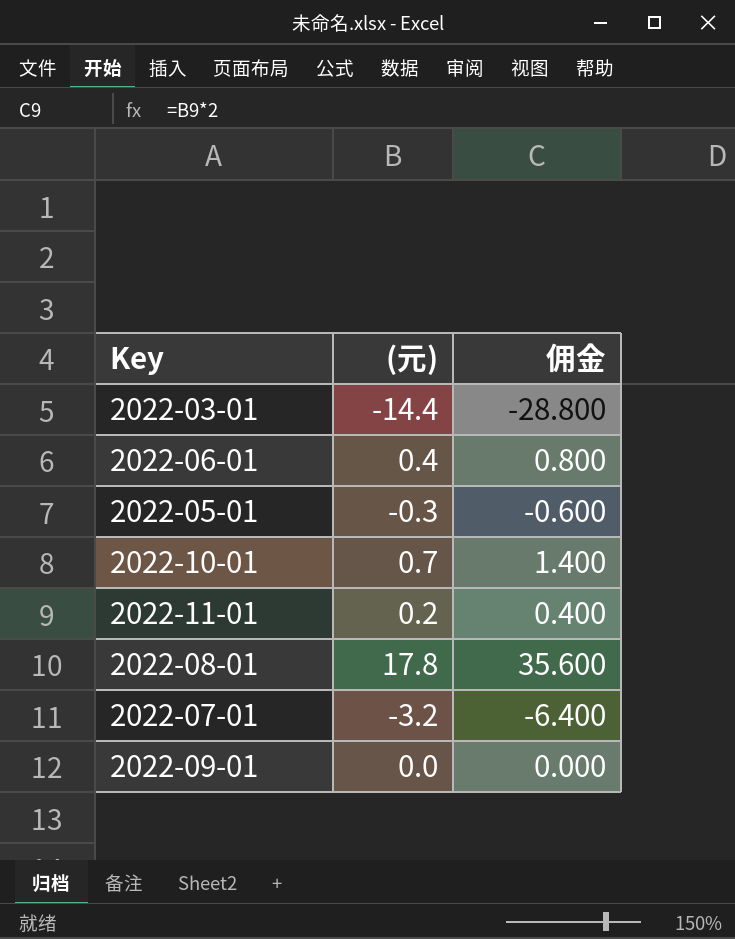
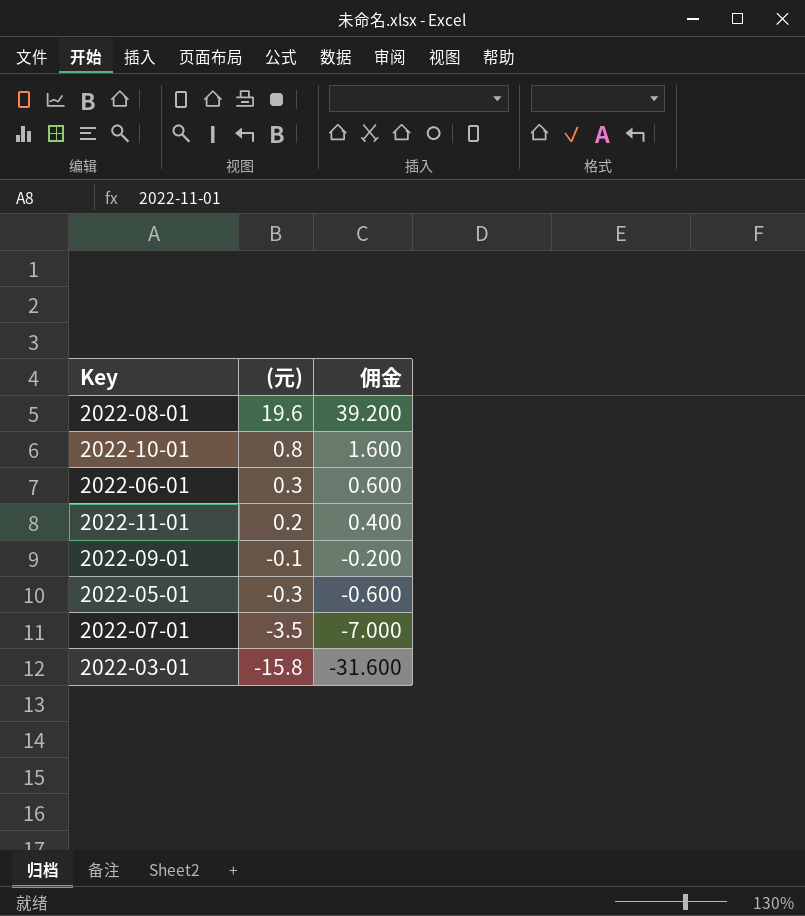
row order: none -> (元) descending
2022-08-01 | (元): 17.8 -> 19.6
2022-08-01 | 佣金: 35.600 -> 39.200
2022-10-01 | (元): 0.7 -> 0.8
2022-10-01 | 佣金: 1.400 -> 1.600
2022-06-01 | (元): 0.4 -> 0.3
2022-06-01 | 佣金: 0.800 -> 0.600
2022-09-01 | (元): 0.0 -> -0.1
2022-09-01 | 佣金: 0.000 -> -0.200
2022-07-01 | (元): -3.2 -> -3.5
2022-07-01 | 佣金: -6.400 -> -7.000
2022-03-01 | (元): -14.4 -> -15.8
2022-03-01 | 佣金: -28.800 -> -31.600

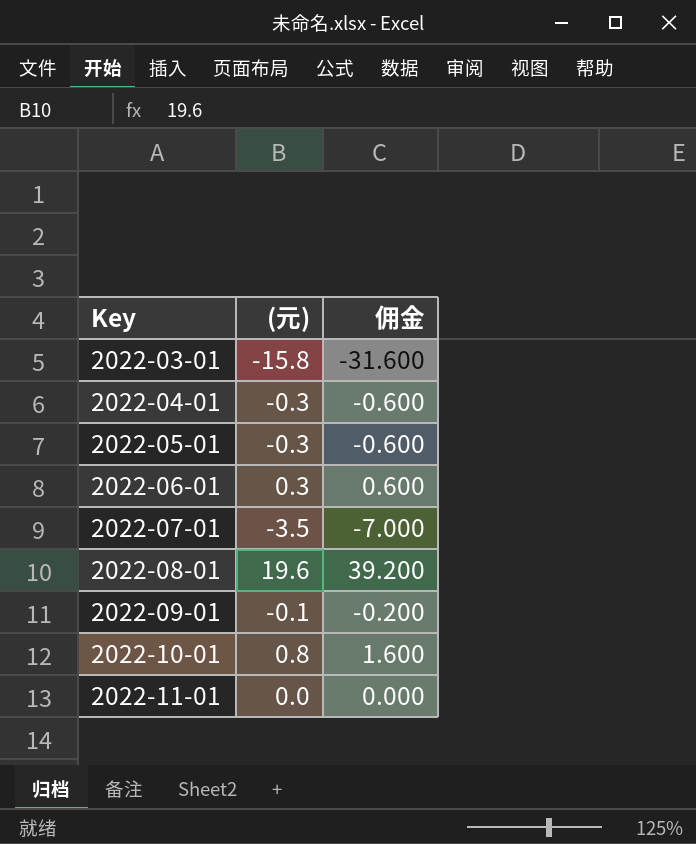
row order: (元) descending -> Key ascending
row 2022-04-01: none -> -0.3 | -0.600
2022-11-01 | (元): 0.2 -> 0.0
2022-11-01 | 佣金: 0.400 -> 0.000

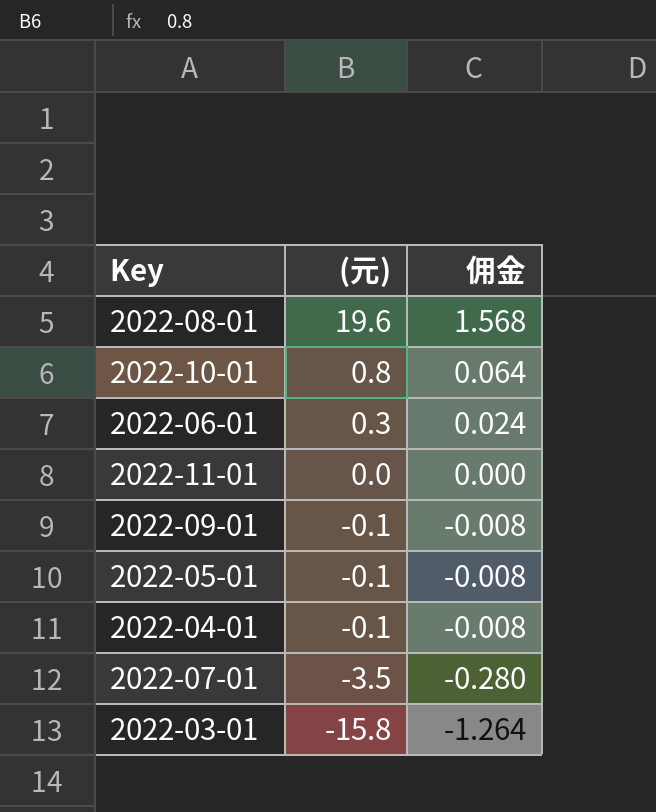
row order: Key ascending -> (元) descending
column 佣金 | formula: [(元)] * 2 -> [(元)] * 0.08
2022-05-01 | (元): -0.3 -> -0.1
2022-04-01 | (元): -0.3 -> -0.1

